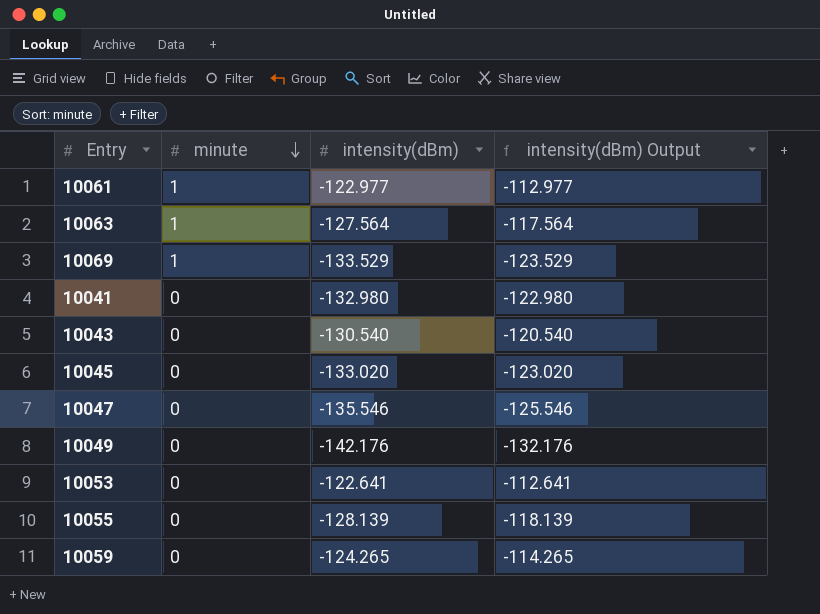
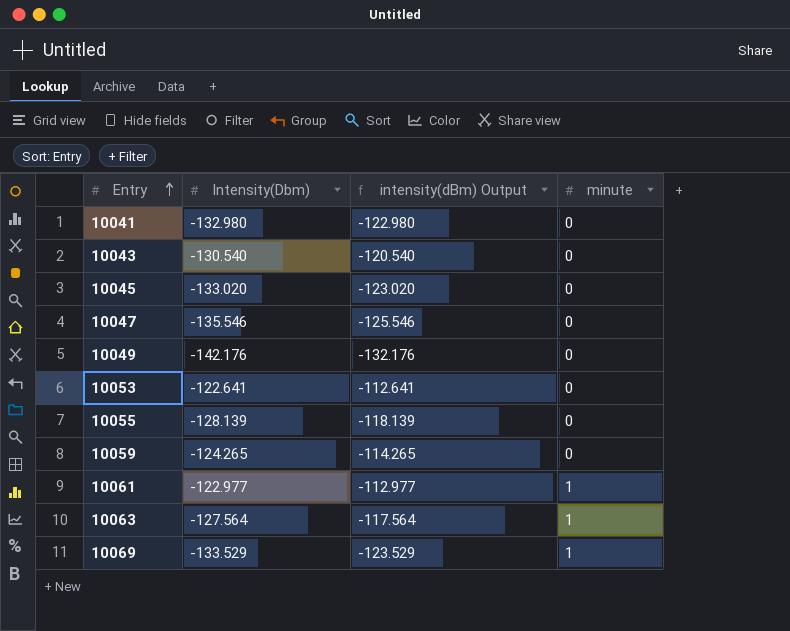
row order: minute descending -> Entry ascending
column name: intensity(dBm) -> Intensity(Dbm)
column minute | position: 2 -> 4

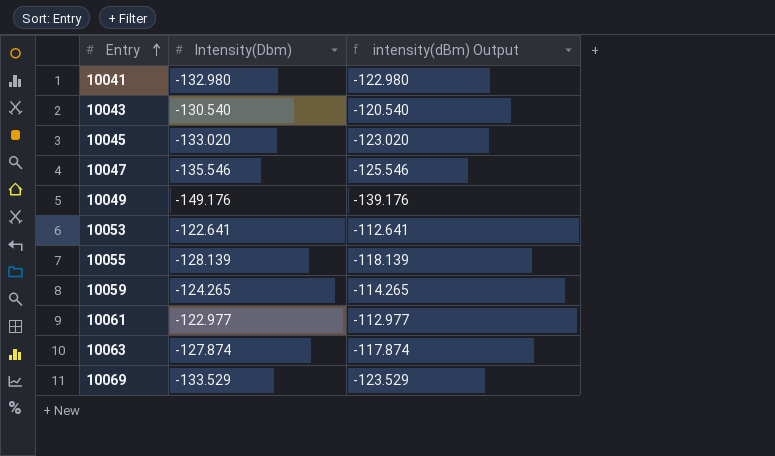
column minute | position: 4 -> none
10049 | Intensity(Dbm): -142.176 -> -149.176
10049 | intensity(dBm) Output: -132.176 -> -139.176
10063 | Intensity(Dbm): -127.564 -> -127.874
10063 | intensity(dBm) Output: -117.564 -> -117.874

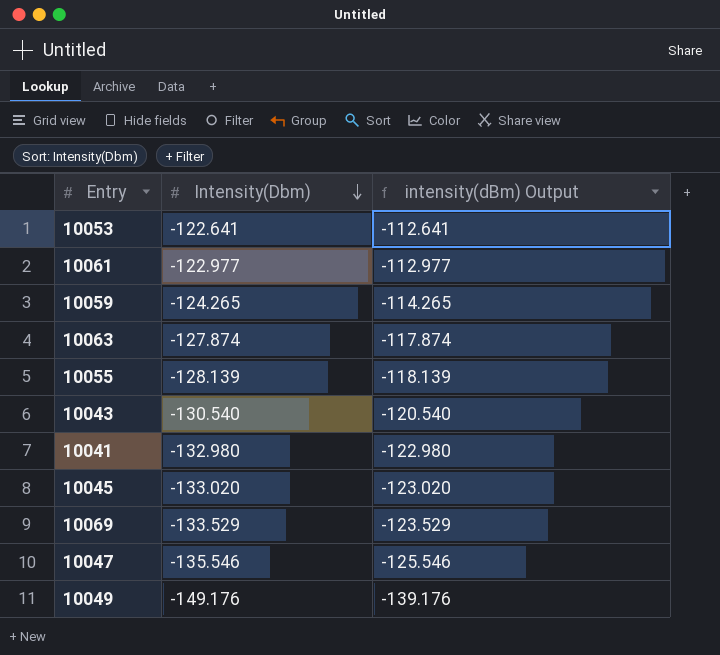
row order: Entry ascending -> Intensity(Dbm) descending

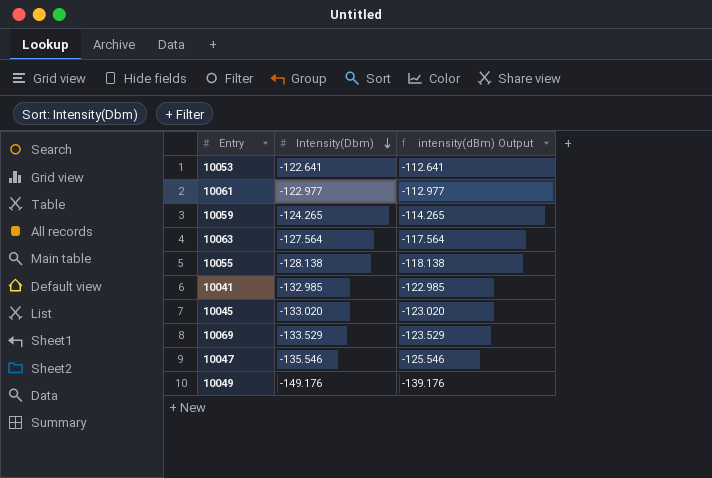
row 10043: -130.540 | -120.540 -> none
10063 | Intensity(Dbm): -127.874 -> -127.564
10063 | intensity(dBm) Output: -117.874 -> -117.564
10055 | Intensity(Dbm): -128.139 -> -128.138
10055 | intensity(dBm) Output: -118.139 -> -118.138
10041 | Intensity(Dbm): -132.980 -> -132.985
10041 | intensity(dBm) Output: -122.980 -> -122.985

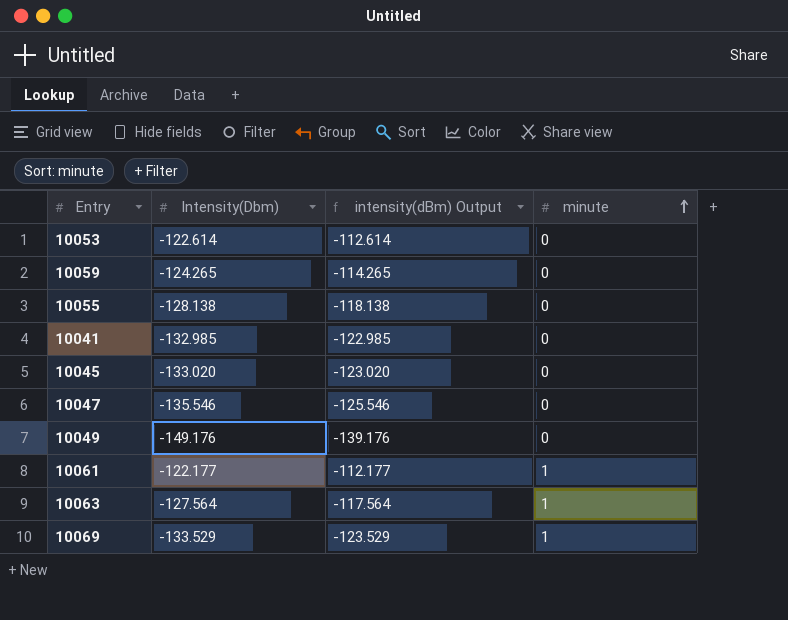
row order: Intensity(Dbm) descending -> minute ascending
column minute | position: none -> 4
10053 | Intensity(Dbm): -122.641 -> -122.614
10053 | intensity(dBm) Output: -112.641 -> -112.614
10061 | Intensity(Dbm): -122.977 -> -122.177
10061 | intensity(dBm) Output: -112.977 -> -112.177

